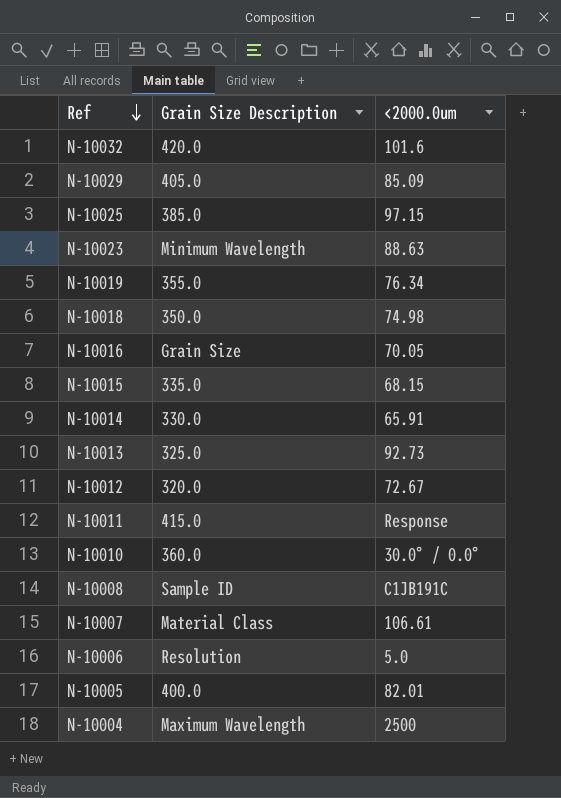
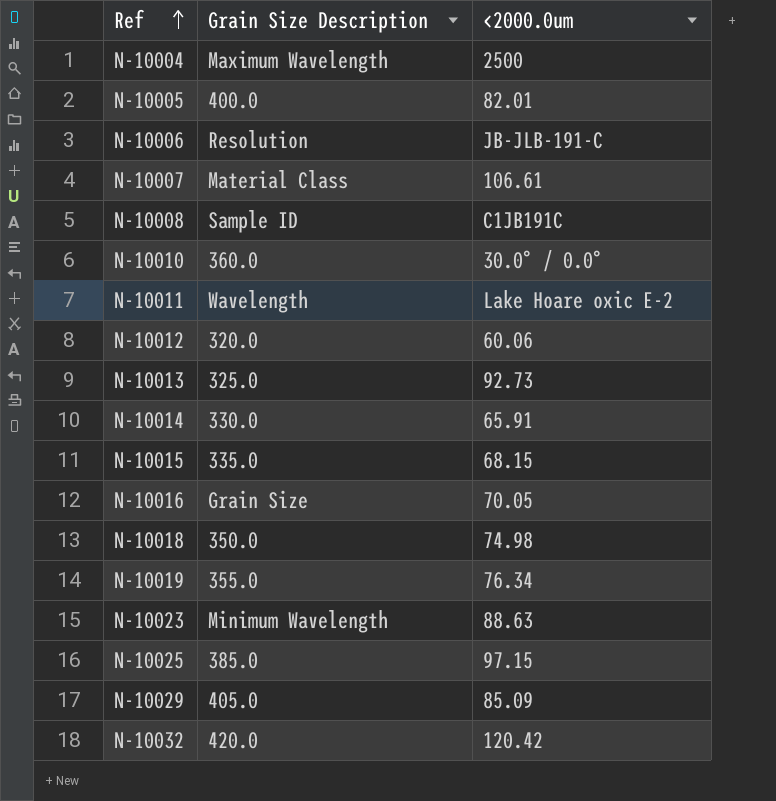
row order: Ref descending -> Ref ascending
N-10006 | <2000.0um: 5.0 -> JB-JLB-191-C
N-10011 | Grain Size Description: 415.0 -> Wavelength
N-10011 | <2000.0um: Response -> Lake Hoare oxic E-2
N-10012 | <2000.0um: 72.67 -> 60.06
N-10032 | <2000.0um: 101.6 -> 120.42

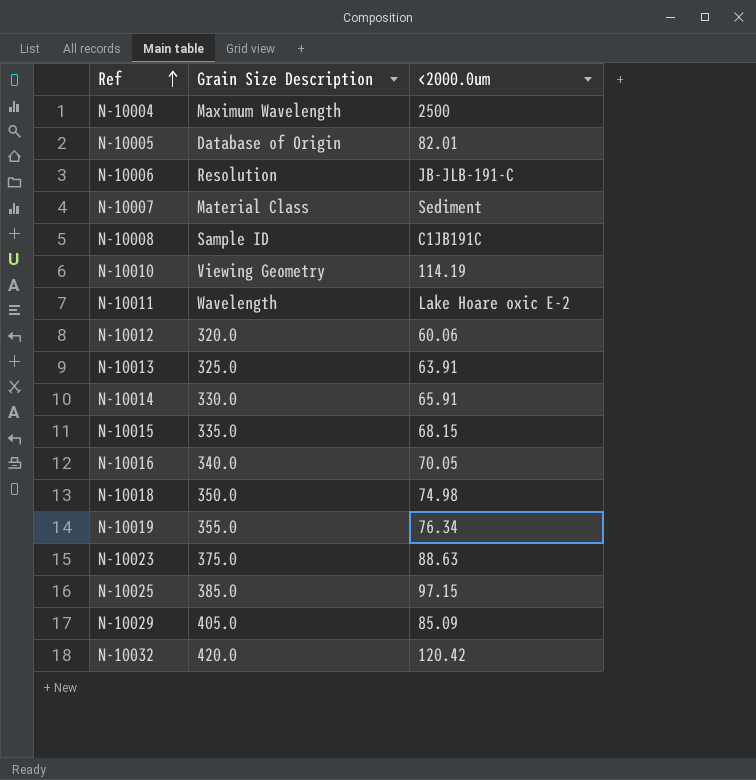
N-10005 | Grain Size Description: 400.0 -> Database of Origin
N-10007 | <2000.0um: 106.61 -> Sediment
N-10010 | Grain Size Description: 360.0 -> Viewing Geometry
N-10010 | <2000.0um: 30.0° / 0.0° -> 114.19
N-10013 | <2000.0um: 92.73 -> 63.91
N-10016 | Grain Size Description: Grain Size -> 340.0
N-10023 | Grain Size Description: Minimum Wavelength -> 375.0

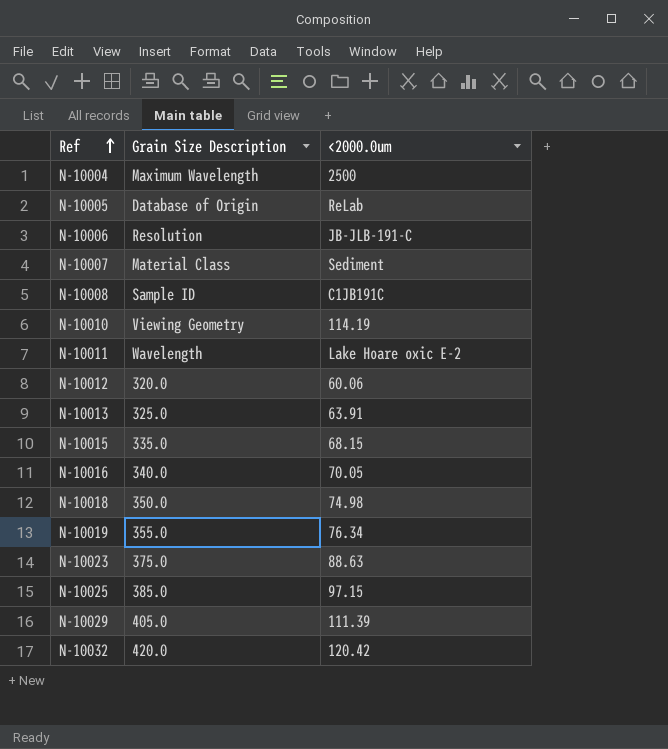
row N-10014: 330.0 | 65.91 -> none
N-10005 | <2000.0um: 82.01 -> ReLab
N-10029 | <2000.0um: 85.09 -> 111.39

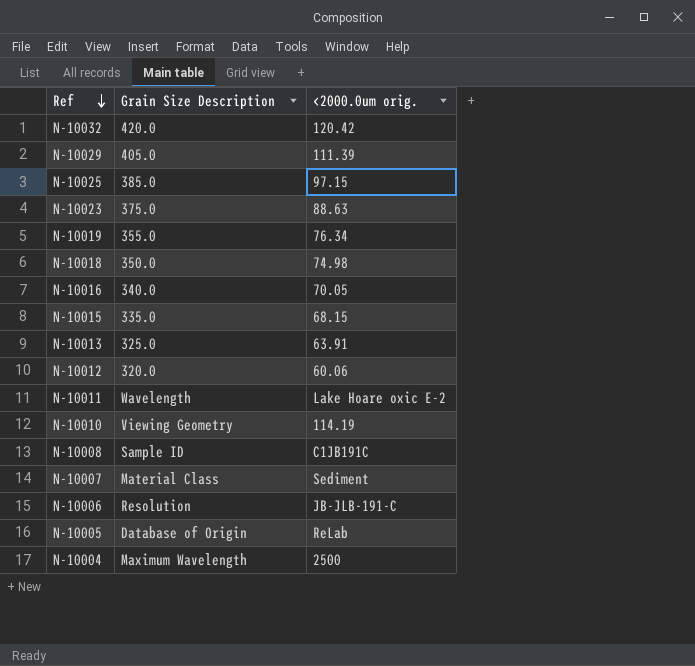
row order: Ref ascending -> Ref descending
column name: <2000.0um -> <2000.0um orig.

